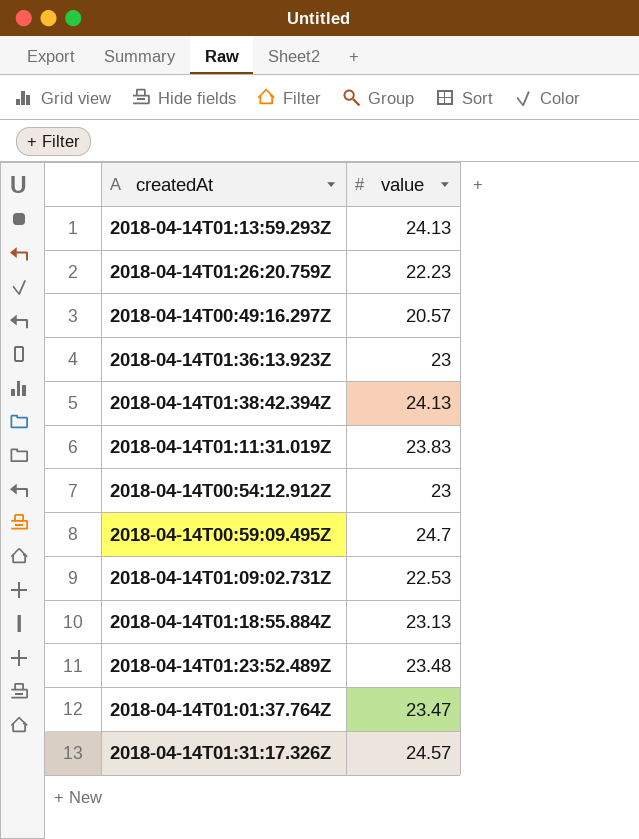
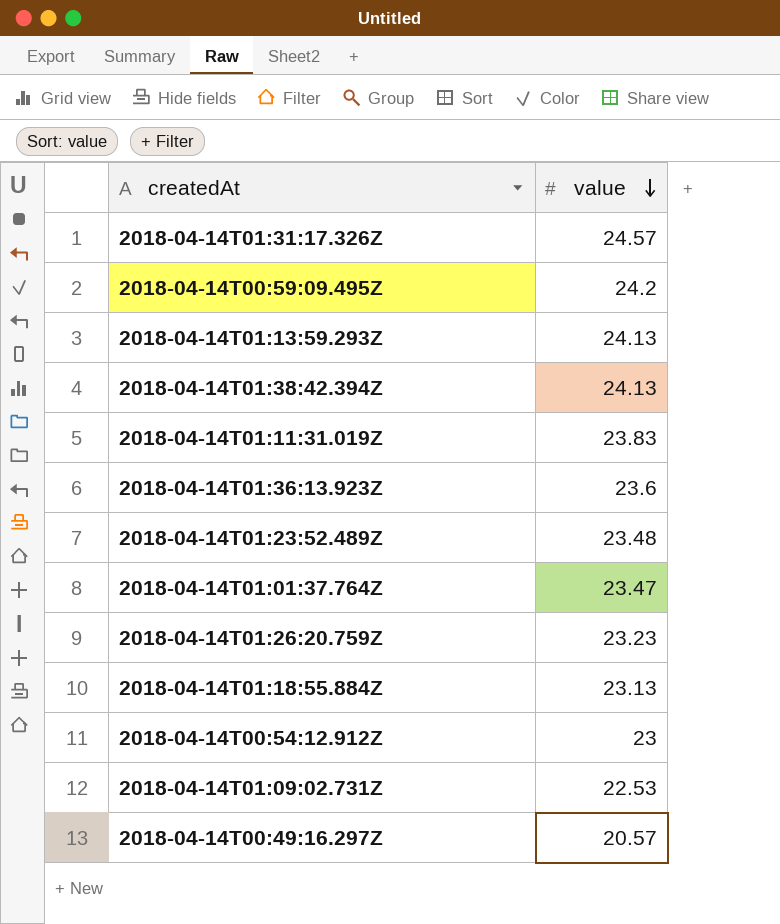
row order: none -> value descending
2018-04-14T00:59:09.495Z | value: 24.7 -> 24.2
2018-04-14T01:36:13.923Z | value: 23 -> 23.6
2018-04-14T01:26:20.759Z | value: 22.23 -> 23.23

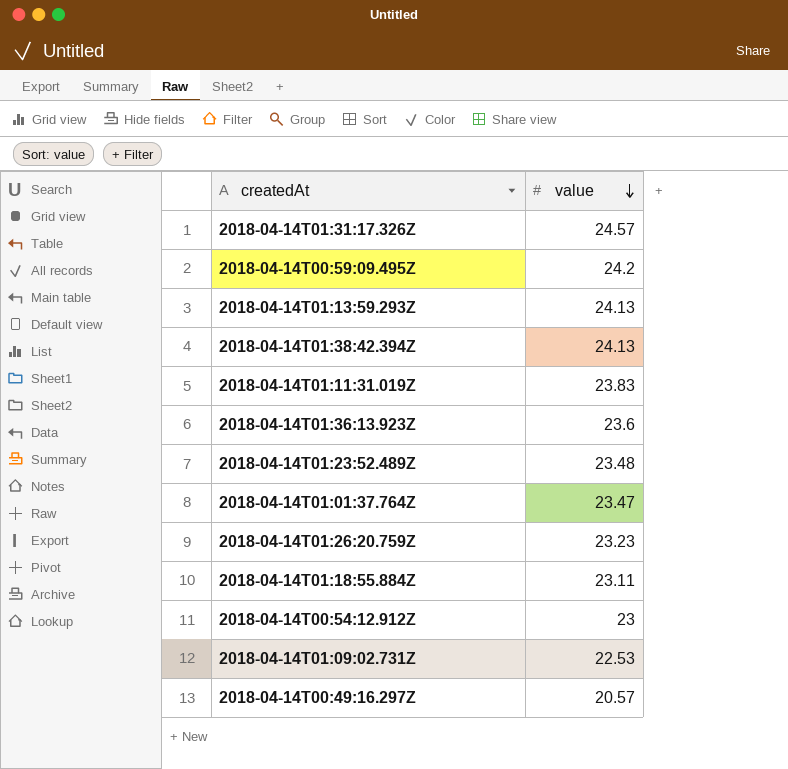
2018-04-14T01:18:55.884Z | value: 23.13 -> 23.11

